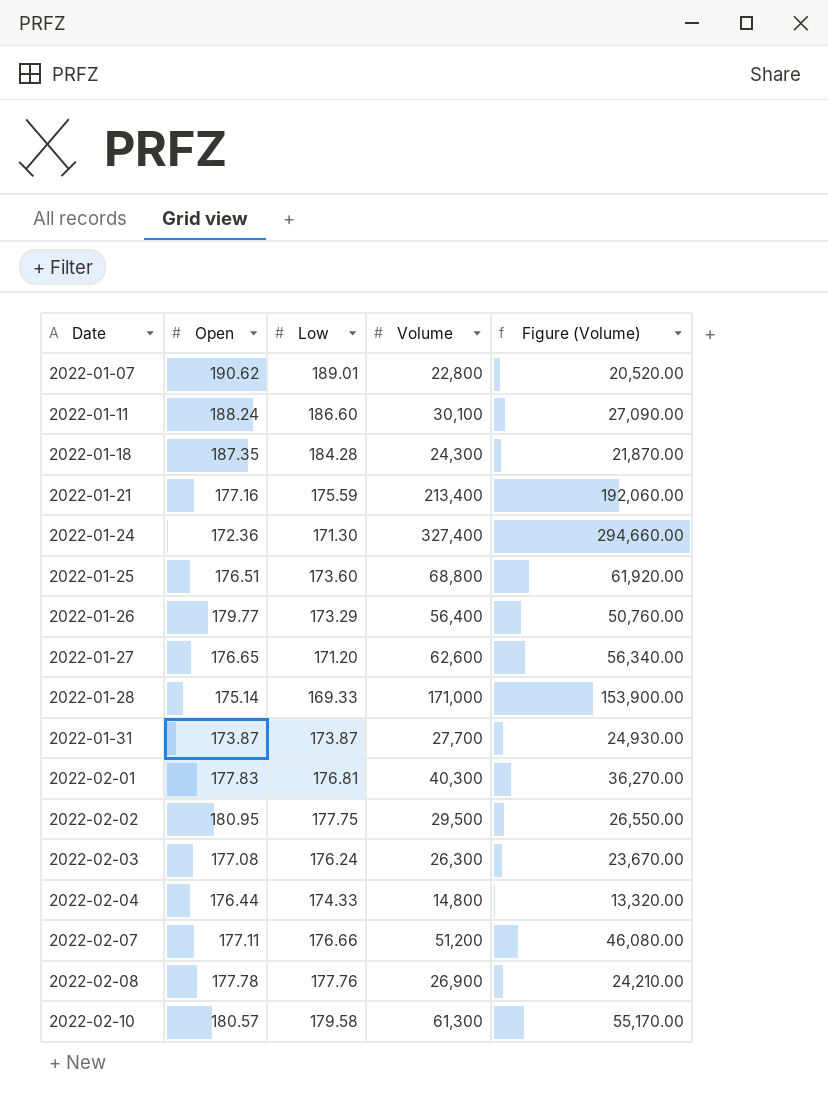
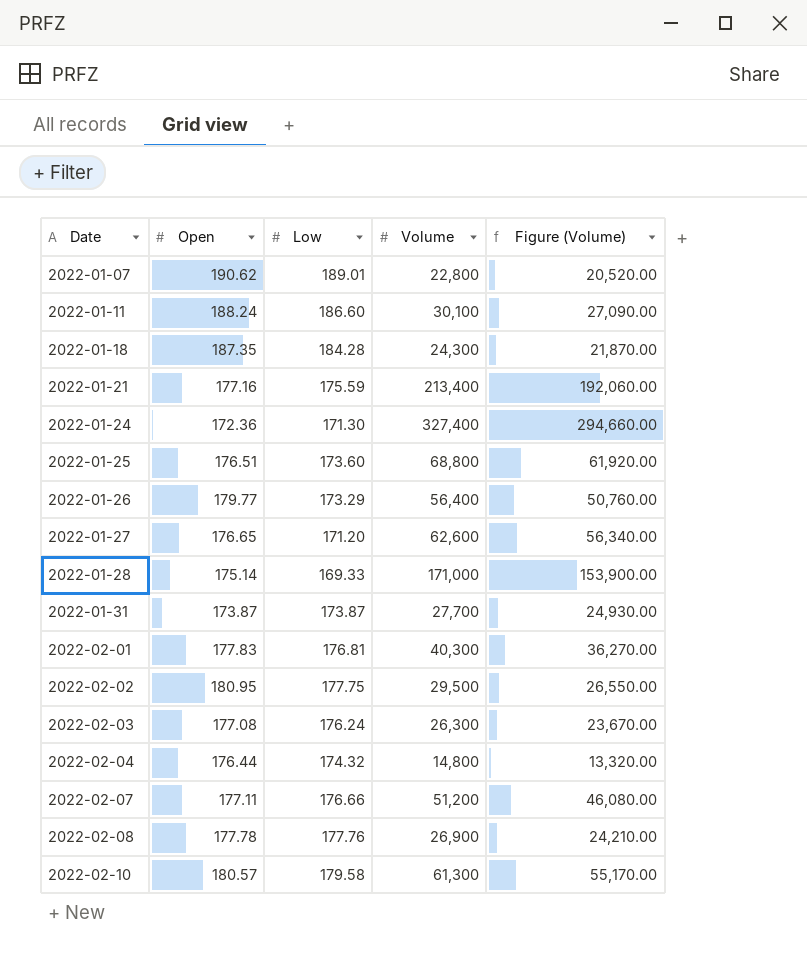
2022-02-04 | Low: 174.33 -> 174.32

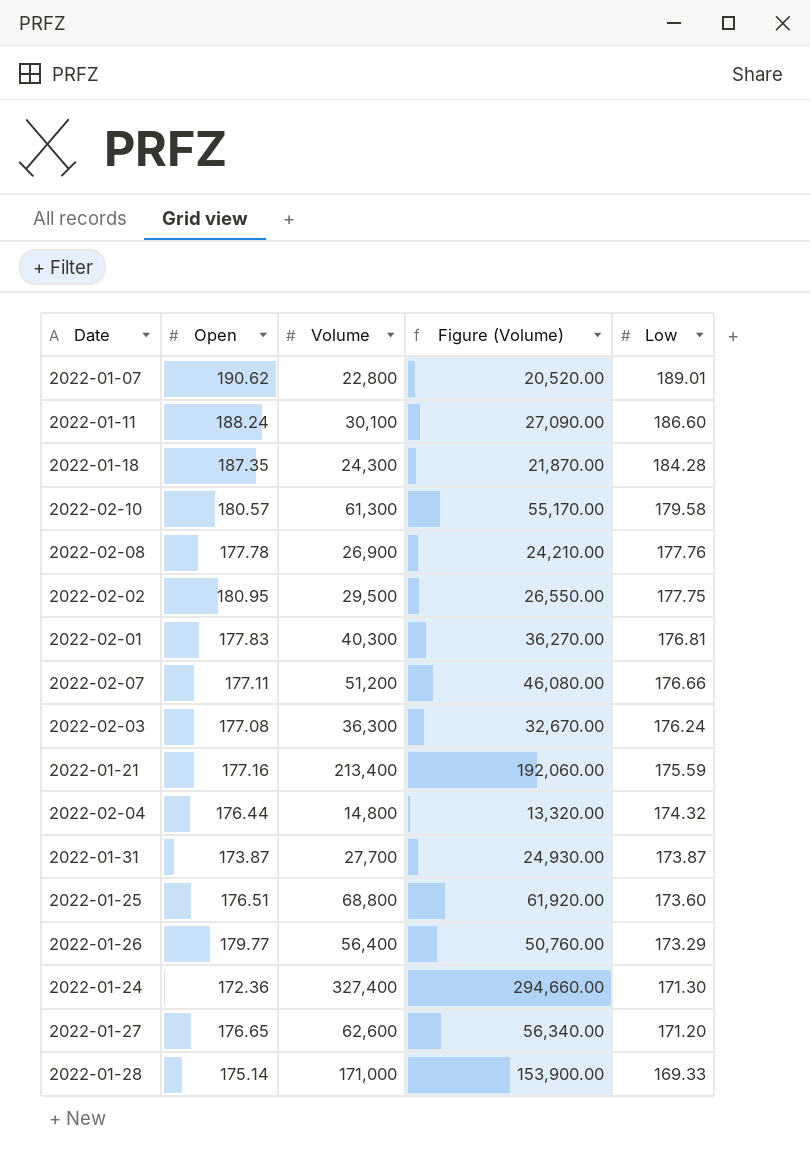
row order: Date ascending -> Low descending
column Low | position: 3 -> 5
2022-02-03 | Volume: 26,300 -> 36,300
2022-02-03 | Figure (Volume): 23,670.00 -> 32,670.00

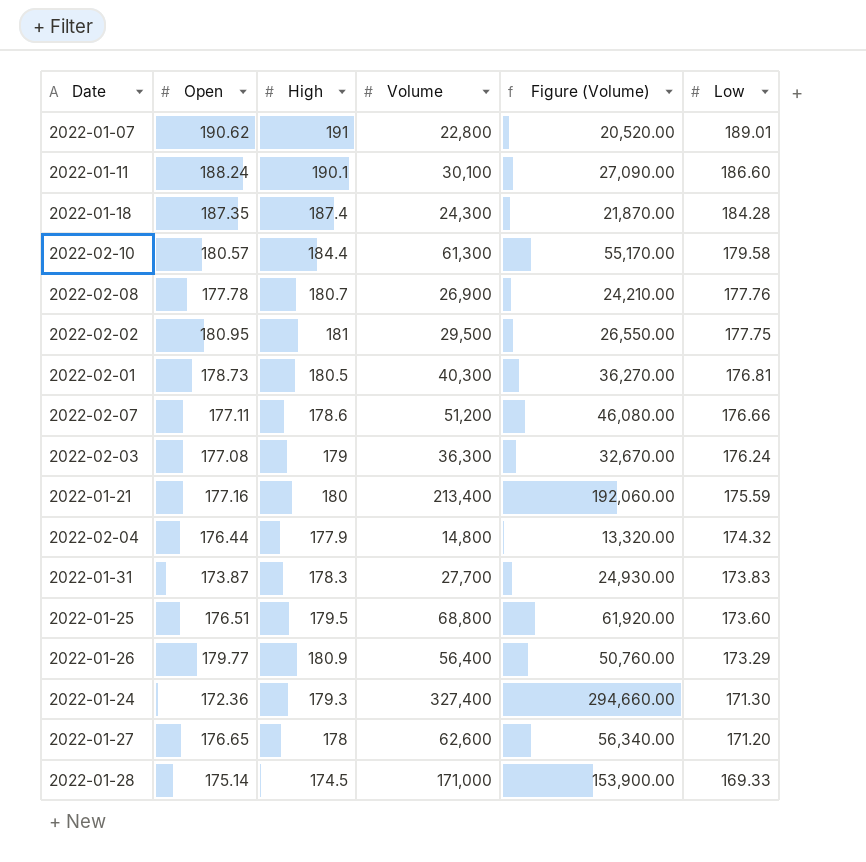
column High | position: none -> 3
2022-02-01 | Open: 177.83 -> 178.73
2022-01-31 | Low: 173.87 -> 173.83

